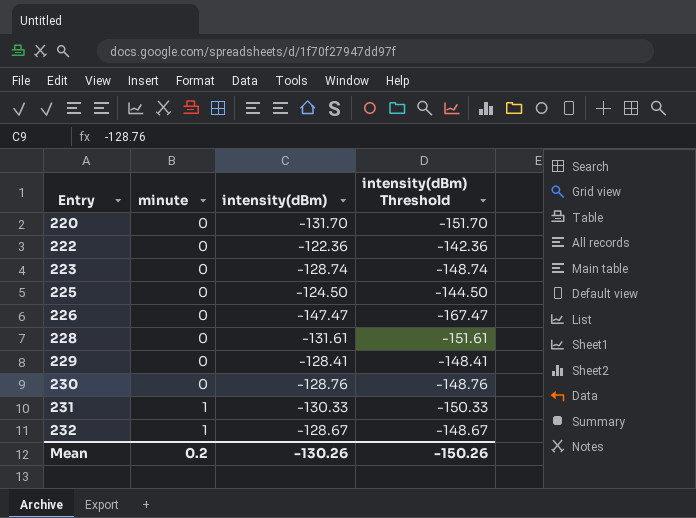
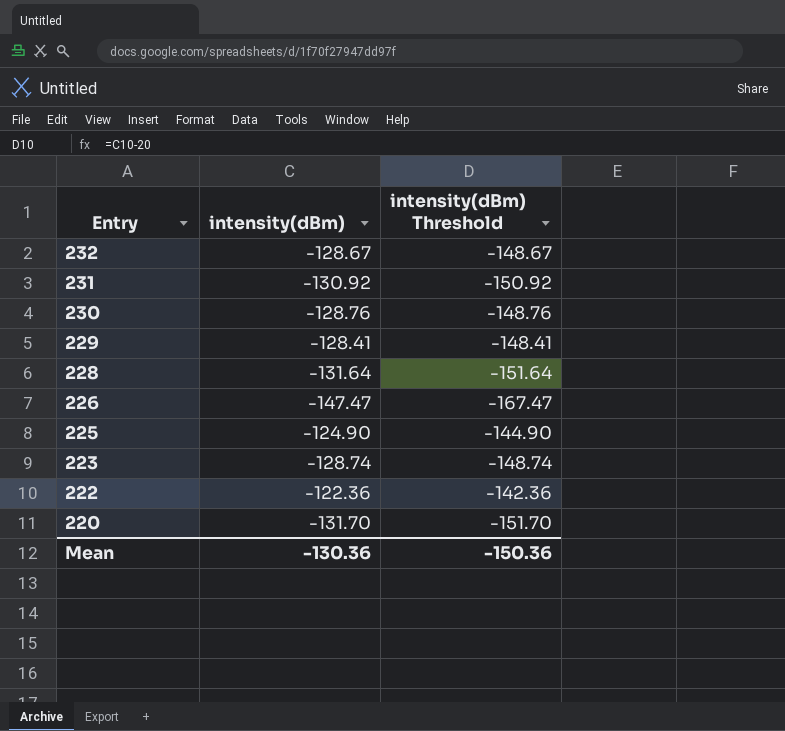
row order: Entry ascending -> Entry descending
column minute | position: 2 -> none
231 | intensity(dBm): -130.33 -> -130.92
231 | intensity(dBm) Threshold: -150.33 -> -150.92
228 | intensity(dBm): -131.61 -> -131.64
228 | intensity(dBm) Threshold: -151.61 -> -151.64
225 | intensity(dBm): -124.50 -> -124.90
225 | intensity(dBm) Threshold: -144.50 -> -144.90
Mean | intensity(dBm): -130.26 -> -130.36
Mean | intensity(dBm) Threshold: -150.26 -> -150.36

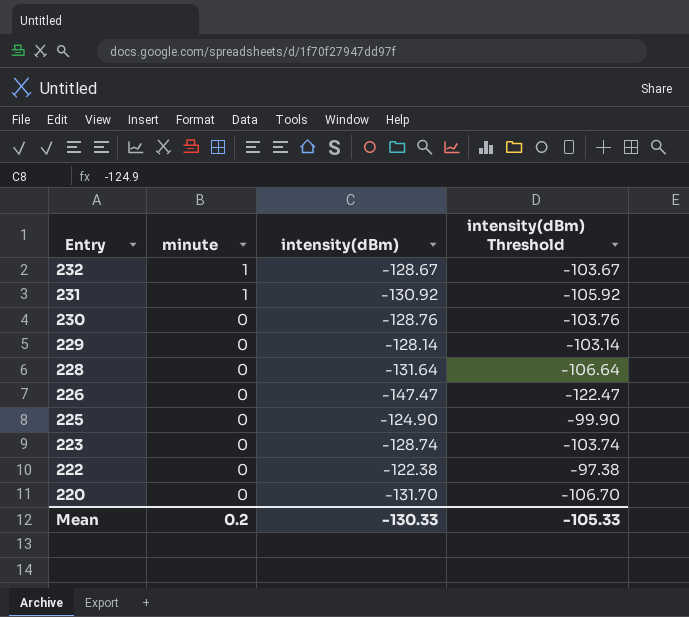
column minute | position: none -> 2
column intensity(dBm) Threshold | formula: [intensity(dBm)] - 20 -> [intensity(dBm)] + 25
229 | intensity(dBm): -128.41 -> -128.14
222 | intensity(dBm): -122.36 -> -122.38
Mean | intensity(dBm): -130.36 -> -130.33
Mean | intensity(dBm) Threshold: -150.36 -> -105.33

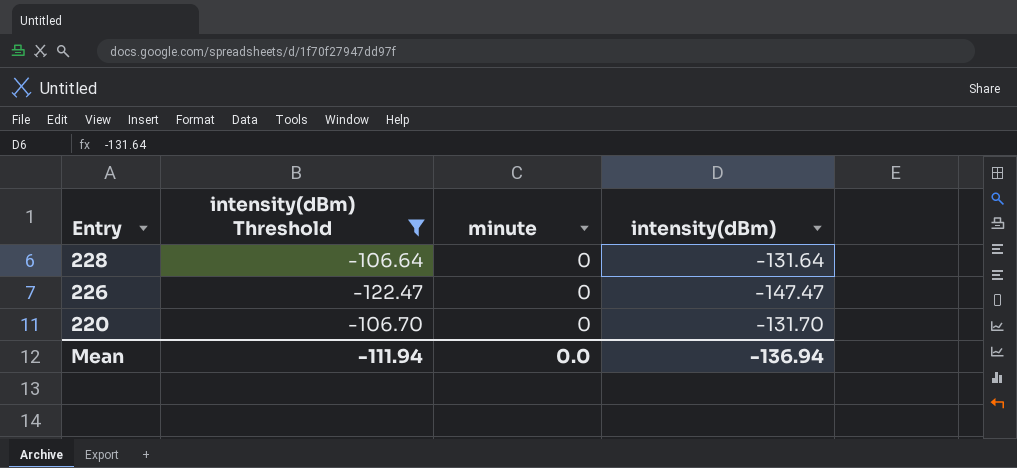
filter: none -> intensity(dBm) Threshold <= -106.64
column intensity(dBm) Threshold | position: 4 -> 2
Mean | intensity(dBm) Threshold: -105.33 -> -111.94
Mean | minute: 0.2 -> 0.0
Mean | intensity(dBm): -130.33 -> -136.94

